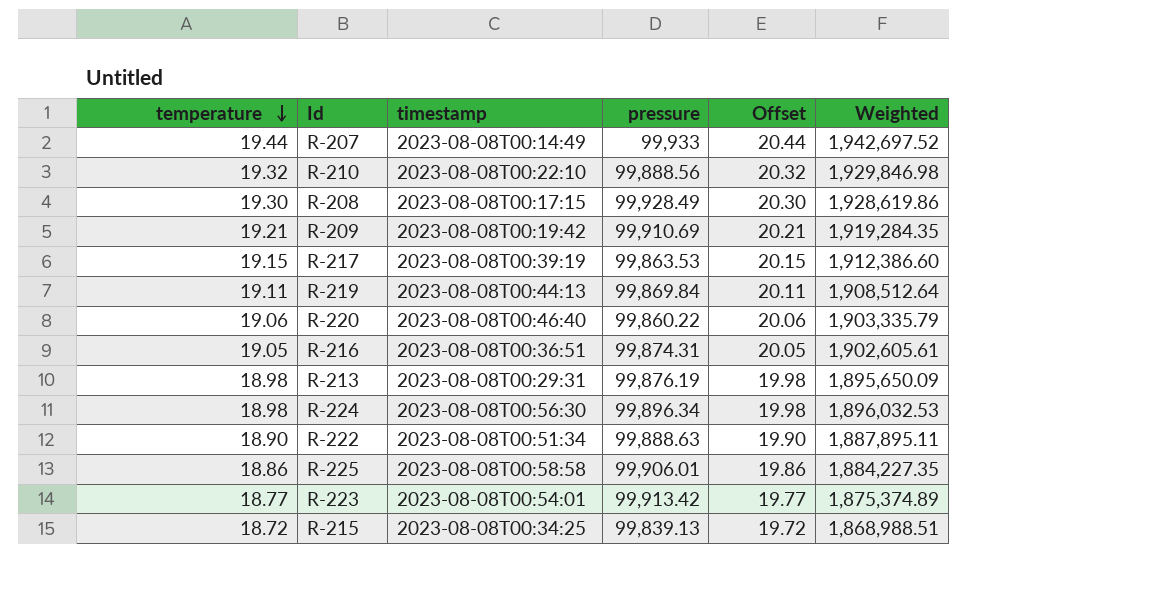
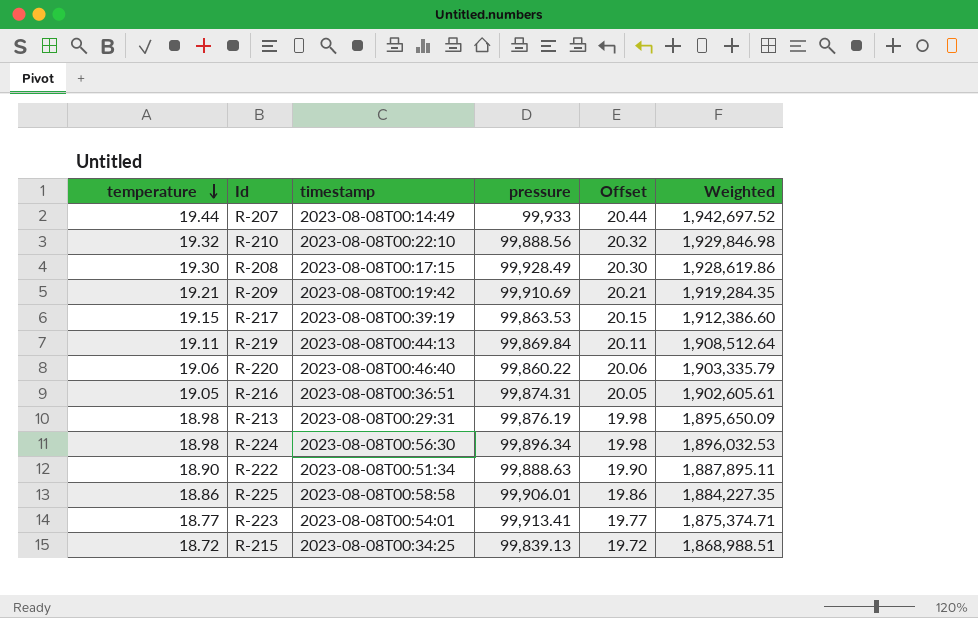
R-223 | pressure: 99,913.42 -> 99,913.41
R-223 | Weighted: 1,875,374.89 -> 1,875,374.71

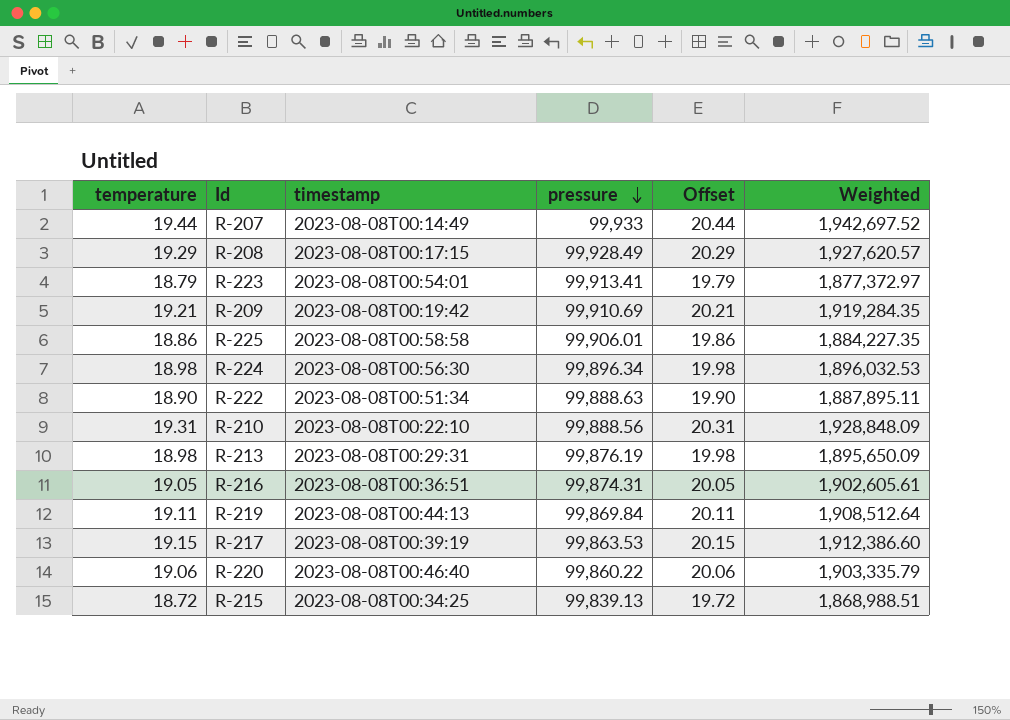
row order: temperature descending -> pressure descending
R-208 | temperature: 19.30 -> 19.29
R-208 | Offset: 20.30 -> 20.29
R-208 | Weighted: 1,928,619.86 -> 1,927,620.57
R-223 | temperature: 18.77 -> 18.79
R-223 | Offset: 19.77 -> 19.79
R-223 | Weighted: 1,875,374.71 -> 1,877,372.97
R-210 | temperature: 19.32 -> 19.31
R-210 | Offset: 20.32 -> 20.31
R-210 | Weighted: 1,929,846.98 -> 1,928,848.09

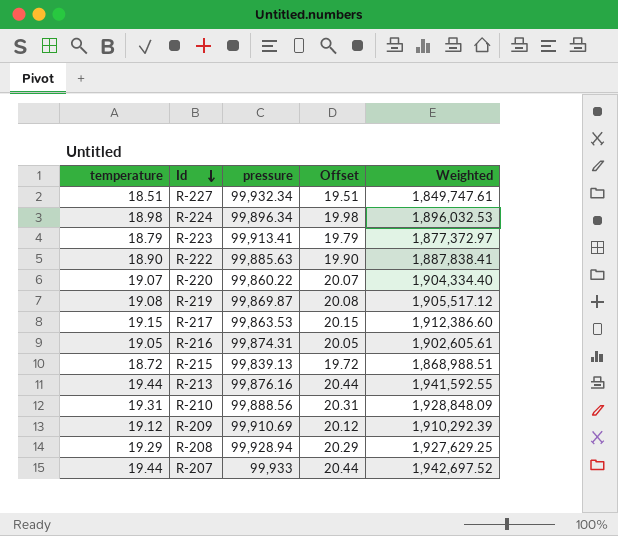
row order: pressure descending -> Id descending
column timestamp | position: 3 -> none
row R-225: 18.86 | 2023-08-08T00:58:58 | 99,906.01 | 19.86 | 1,884,227.35 -> none
row R-227: none -> 18.51 | 99,932.34 | 19.51 | 1,849,747.61
R-222 | pressure: 99,888.63 -> 99,885.63
R-222 | Weighted: 1,887,895.11 -> 1,887,838.41
R-220 | temperature: 19.06 -> 19.07
R-220 | Offset: 20.06 -> 20.07
R-220 | Weighted: 1,903,335.79 -> 1,904,334.40
R-219 | temperature: 19.11 -> 19.08
R-219 | pressure: 99,869.84 -> 99,869.87
R-219 | Offset: 20.11 -> 20.08
R-219 | Weighted: 1,908,512.64 -> 1,905,517.12
R-213 | temperature: 18.98 -> 19.44
R-213 | pressure: 99,876.19 -> 99,876.16
R-213 | Offset: 19.98 -> 20.44
R-213 | Weighted: 1,895,650.09 -> 1,941,592.55
R-209 | temperature: 19.21 -> 19.12
R-209 | Offset: 20.21 -> 20.12
R-209 | Weighted: 1,919,284.35 -> 1,910,292.39
R-208 | pressure: 99,928.49 -> 99,928.94
R-208 | Weighted: 1,927,620.57 -> 1,927,629.25

